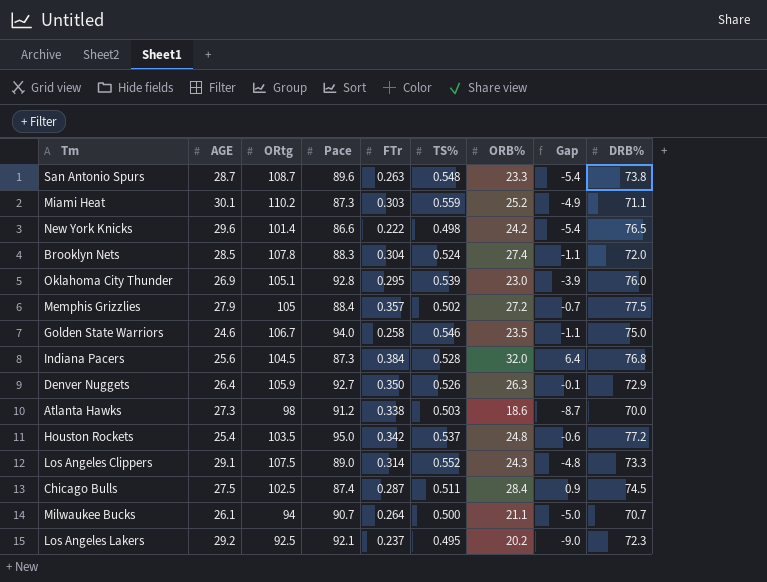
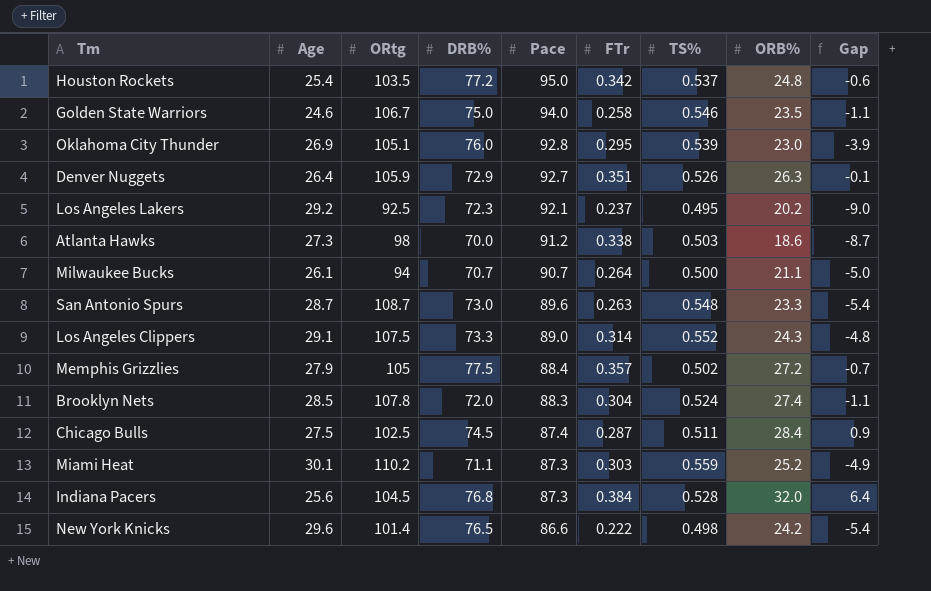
row order: none -> Pace descending
column name: AGE -> Age
column DRB% | position: 9 -> 4
Denver Nuggets | FTr: 0.350 -> 0.351
San Antonio Spurs | DRB%: 73.8 -> 73.0

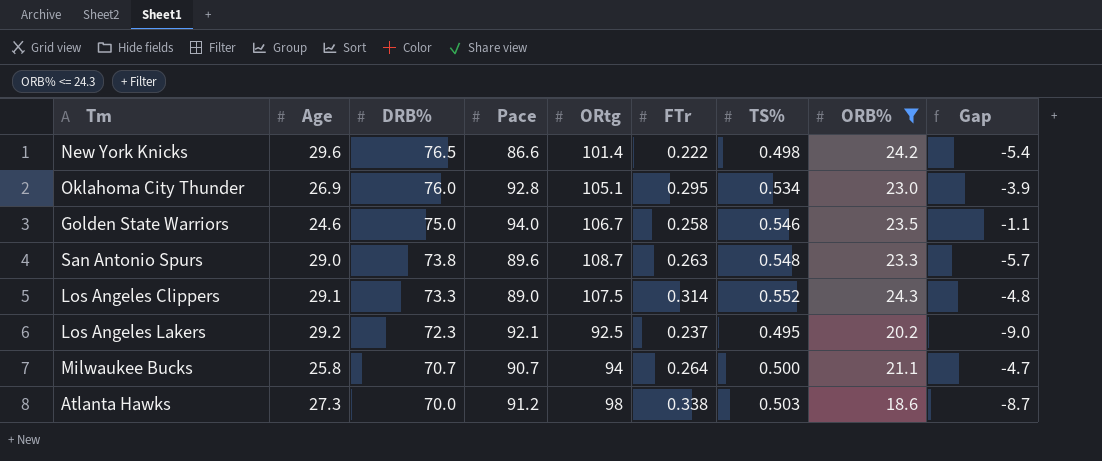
filter: none -> ORB% <= 24.3
row order: Pace descending -> DRB% descending
column ORtg | position: 3 -> 5
Oklahoma City Thunder | TS%: 0.539 -> 0.534
San Antonio Spurs | Age: 28.7 -> 29.0
San Antonio Spurs | DRB%: 73.0 -> 73.8
San Antonio Spurs | Gap: -5.4 -> -5.7
Milwaukee Bucks | Age: 26.1 -> 25.8
Milwaukee Bucks | Gap: -5.0 -> -4.7

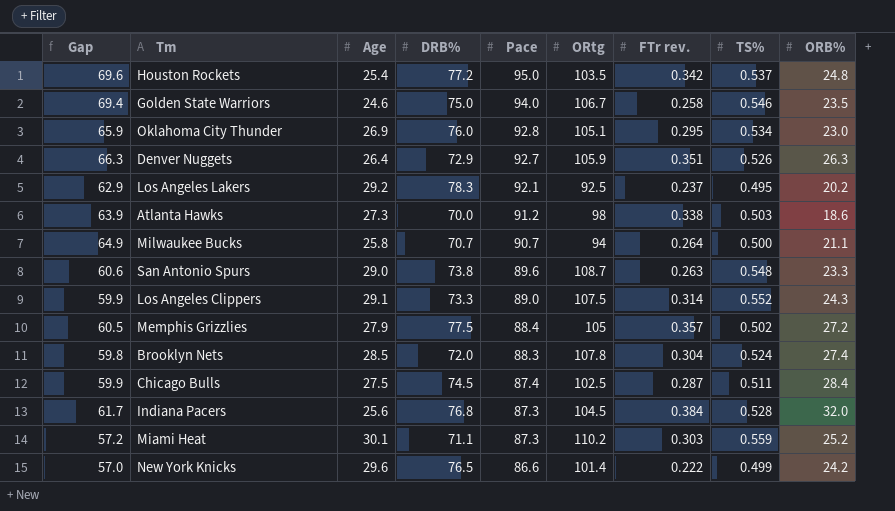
filter: ORB% <= 24.3 -> none
row order: DRB% descending -> Pace descending
column Gap | formula: [ORB%] - [Age] -> [Pace] - [Age]
column Gap | position: 9 -> 1
column name: FTr -> FTr rev.
Los Angeles Lakers | DRB%: 72.3 -> 78.3
New York Knicks | TS%: 0.498 -> 0.499

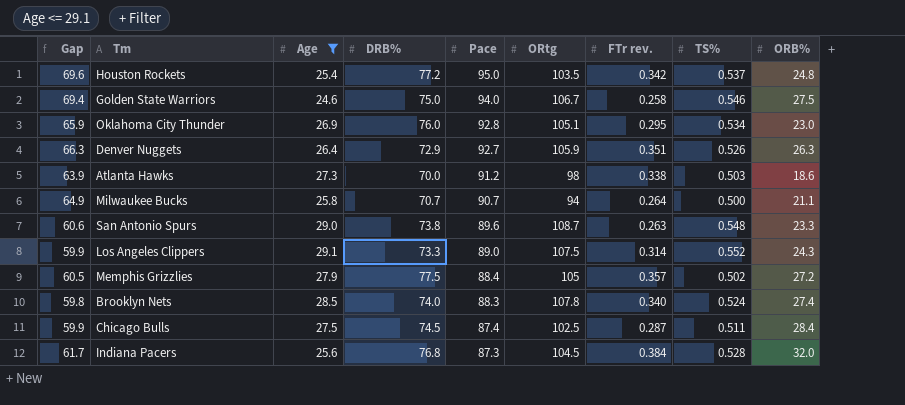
filter: none -> Age <= 29.1
Golden State Warriors | ORB%: 23.5 -> 27.5
Brooklyn Nets | DRB%: 72.0 -> 74.0
Brooklyn Nets | FTr rev.: 0.304 -> 0.340

